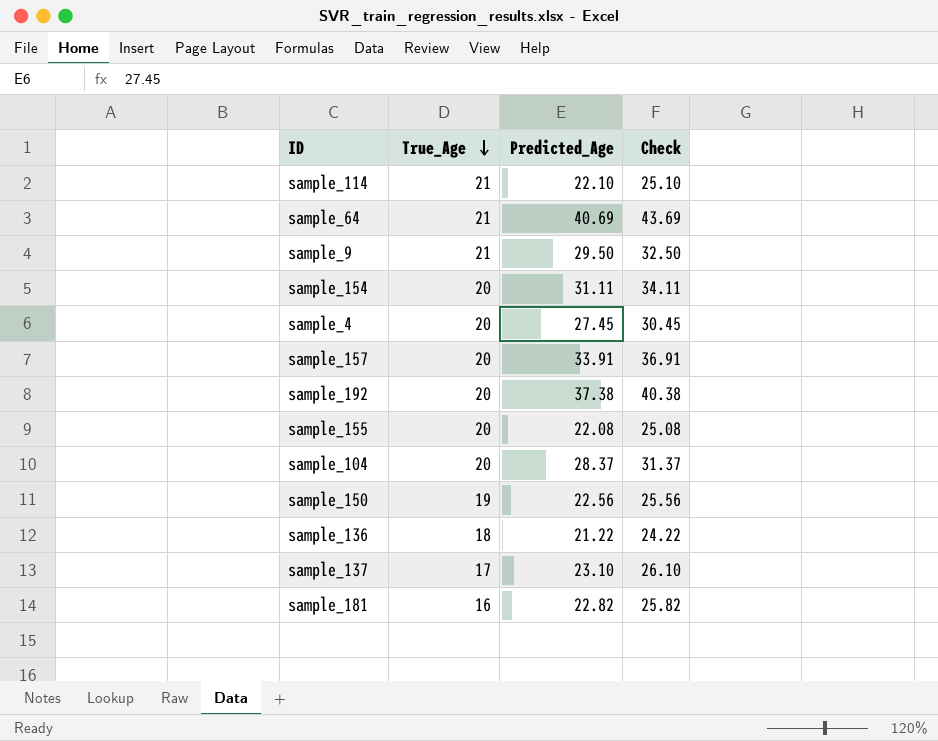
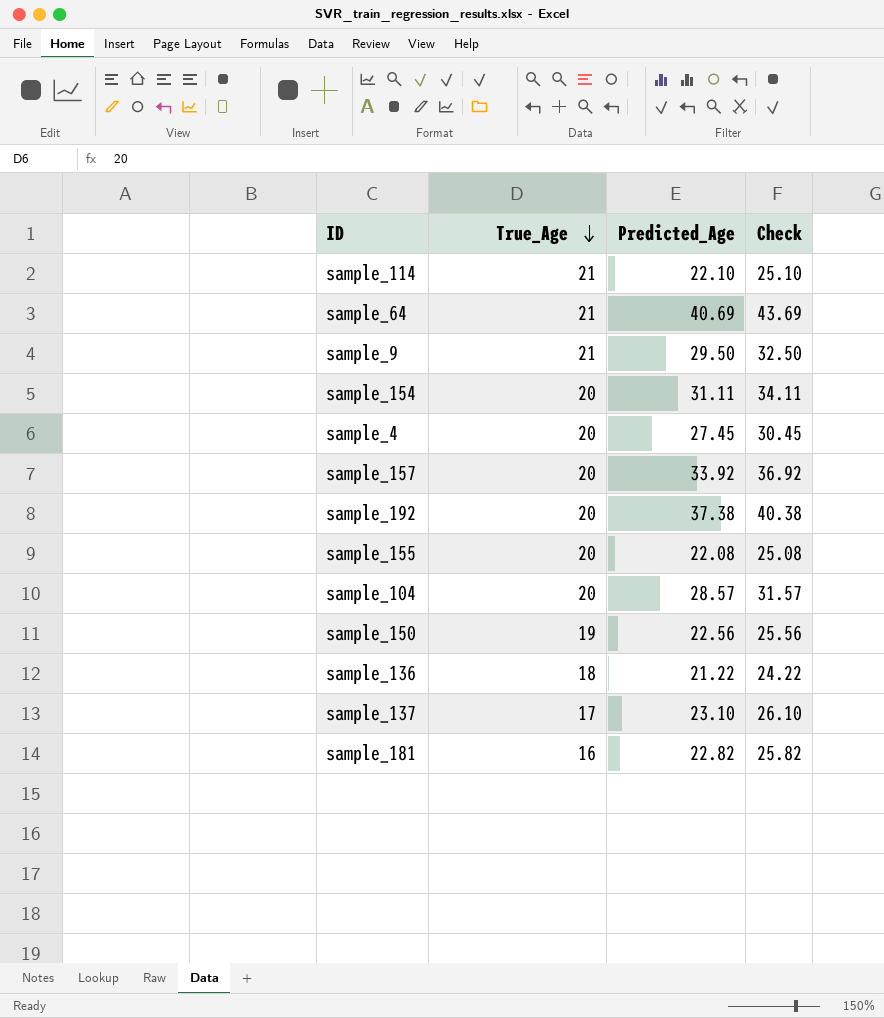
sample_157 | Predicted_Age: 33.91 -> 33.92
sample_157 | Check: 36.91 -> 36.92
sample_104 | Predicted_Age: 28.37 -> 28.57
sample_104 | Check: 31.37 -> 31.57

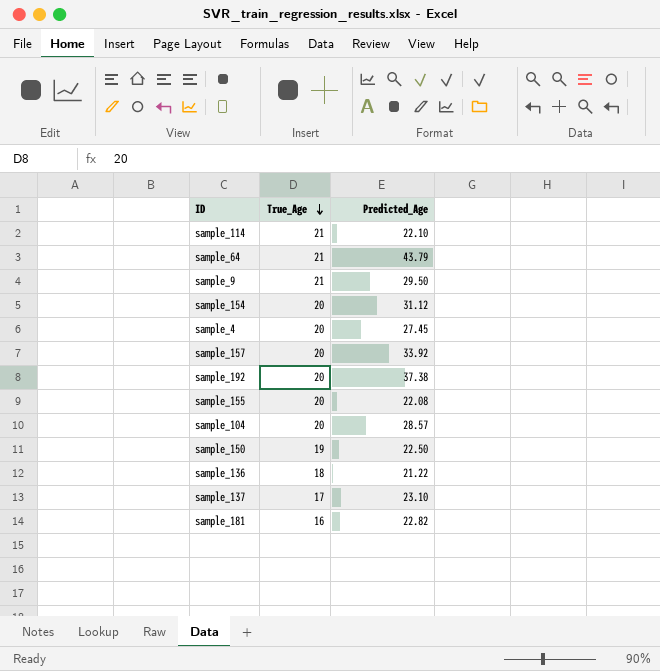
column Check | formula: [Predicted_Age] + 3 -> none
sample_64 | Predicted_Age: 40.69 -> 43.79
sample_154 | Predicted_Age: 31.11 -> 31.12
sample_150 | Predicted_Age: 22.56 -> 22.50

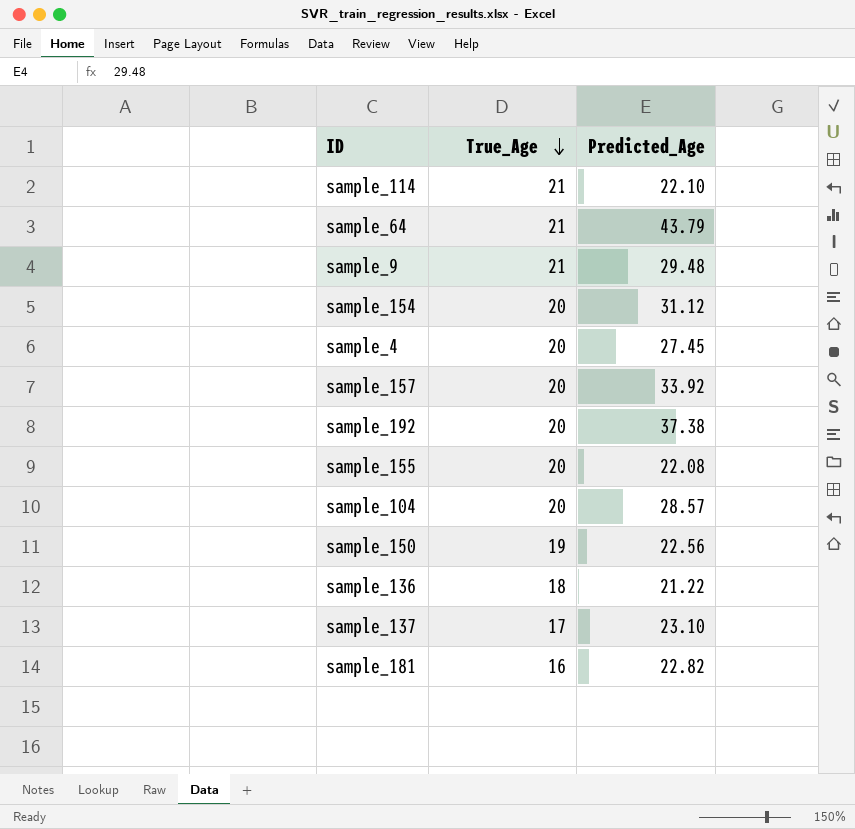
sample_9 | Predicted_Age: 29.50 -> 29.48
sample_150 | Predicted_Age: 22.50 -> 22.56

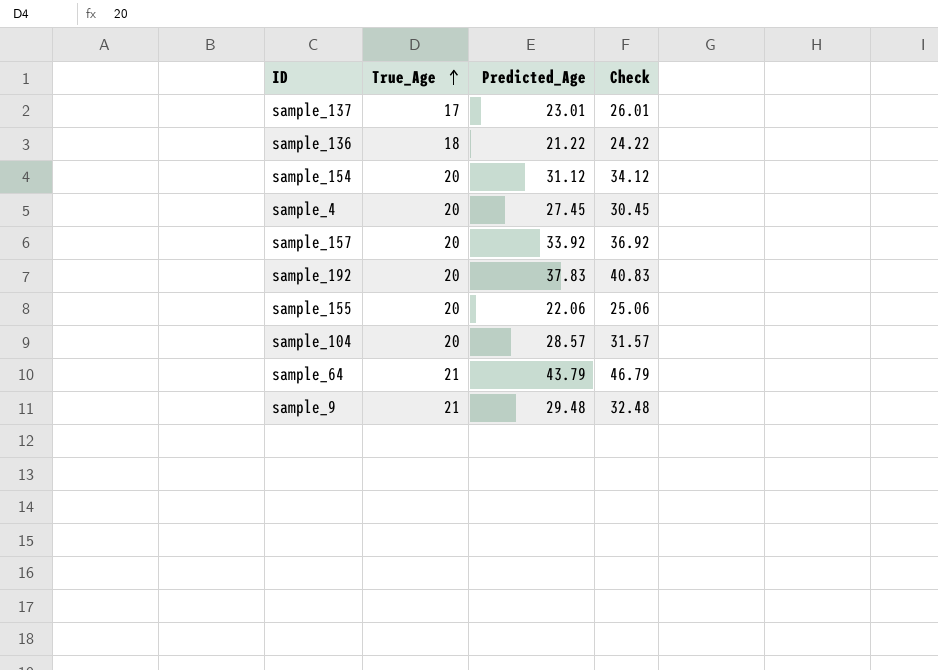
row order: True_Age descending -> True_Age ascending
column Check | formula: none -> [Predicted_Age] + 3
row sample_114: 21 | 22.10 -> none
row sample_150: 19 | 22.56 -> none
row sample_181: 16 | 22.82 -> none
sample_137 | Predicted_Age: 23.10 -> 23.01
sample_192 | Predicted_Age: 37.38 -> 37.83
sample_155 | Predicted_Age: 22.08 -> 22.06

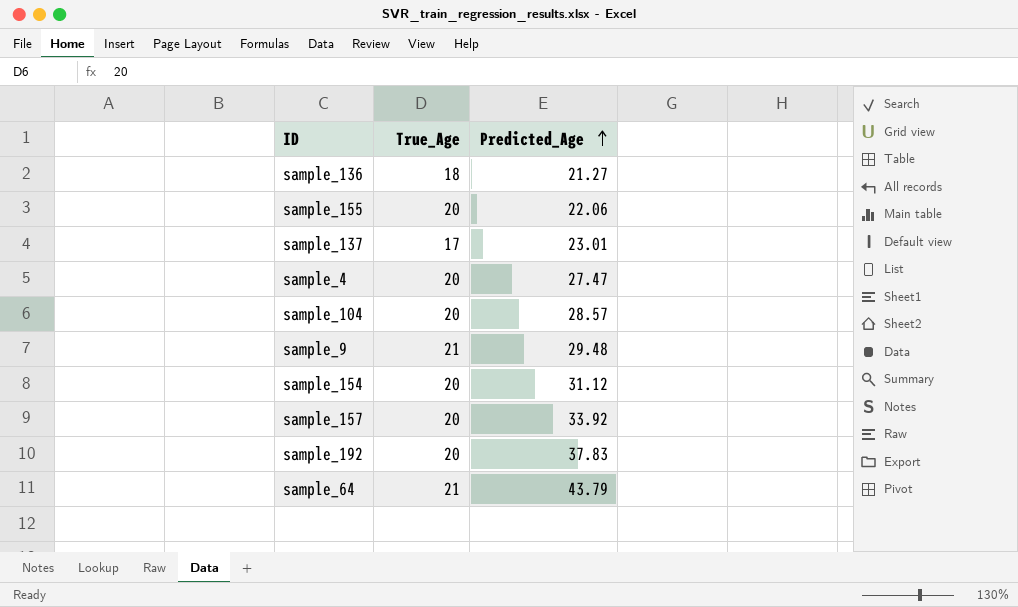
row order: True_Age ascending -> Predicted_Age ascending
column Check | formula: [Predicted_Age] + 3 -> none
sample_136 | Predicted_Age: 21.22 -> 21.27
sample_4 | Predicted_Age: 27.45 -> 27.47

